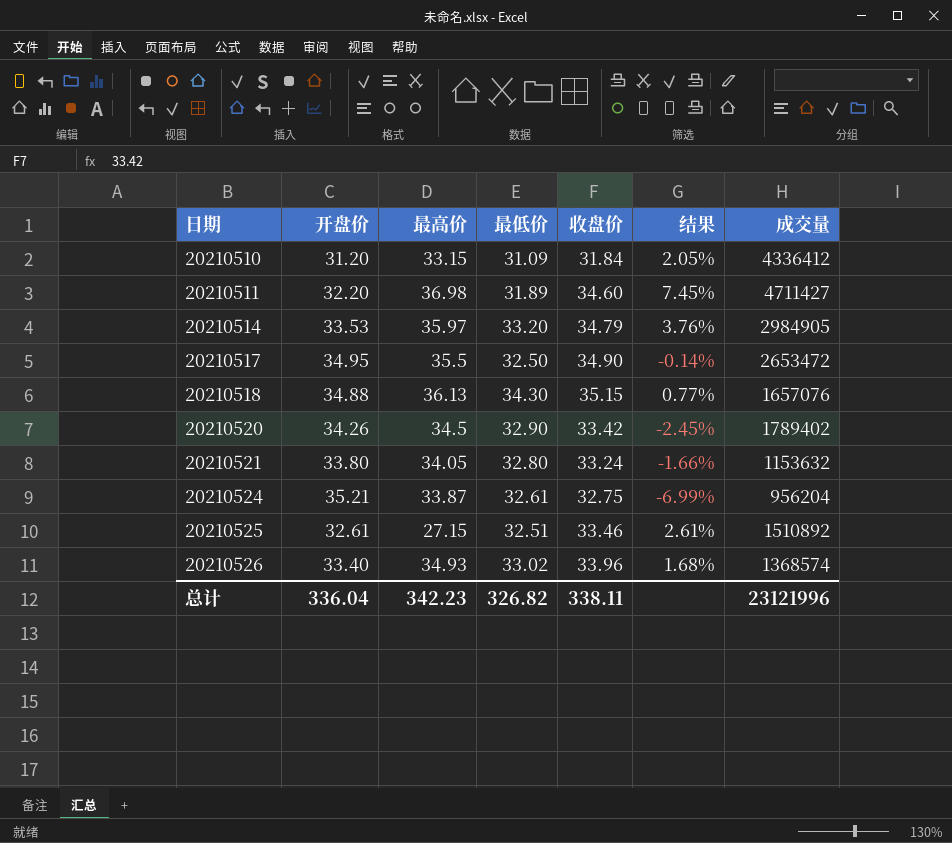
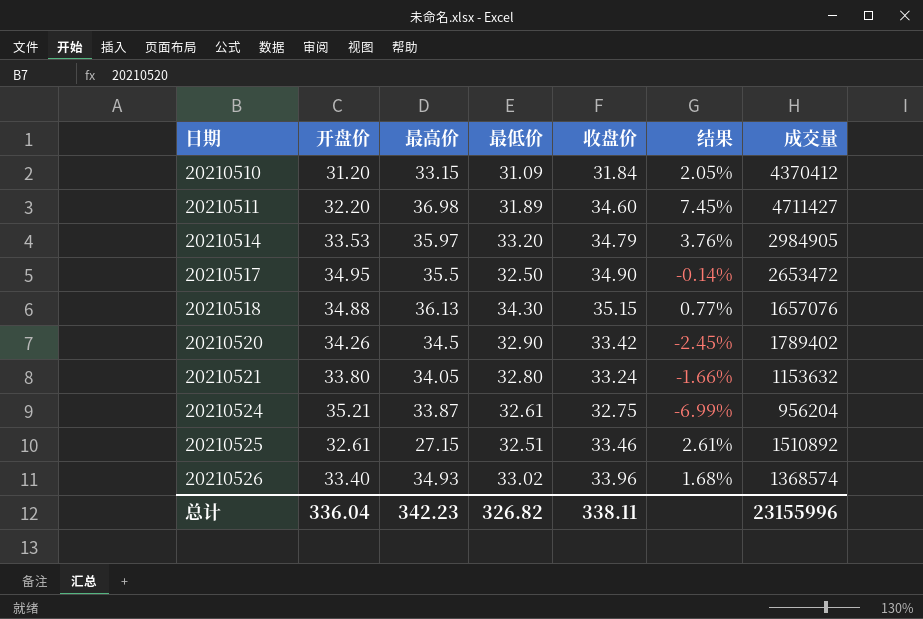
20210510 | 成交量: 4336412 -> 4370412
总计 | 成交量: 23121996 -> 23155996

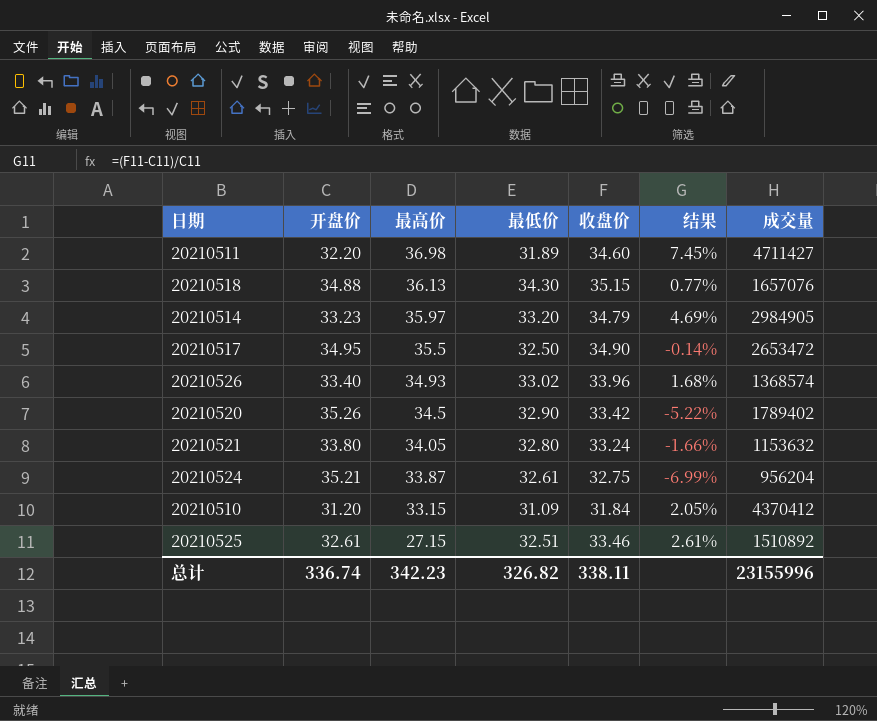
row order: 日期 ascending -> 最高价 descending
20210514 | 开盘价: 33.53 -> 33.23
20210514 | 结果: 3.76% -> 4.69%
20210520 | 开盘价: 34.26 -> 35.26
20210520 | 结果: -2.45% -> -5.22%
总计 | 开盘价: 336.04 -> 336.74

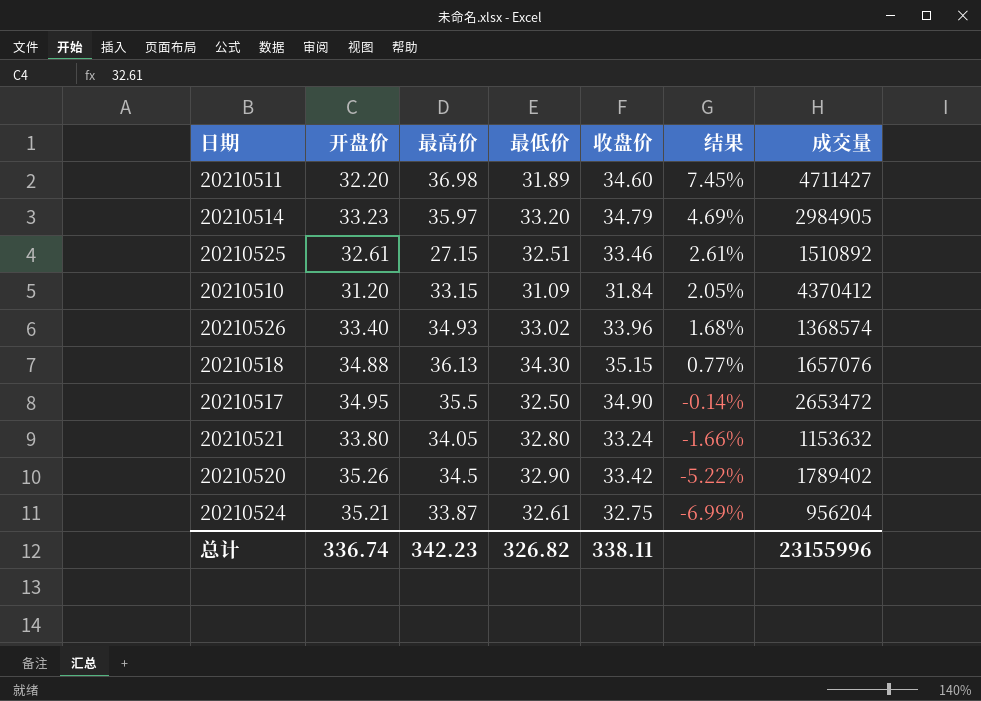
row order: 最高价 descending -> 结果 descending

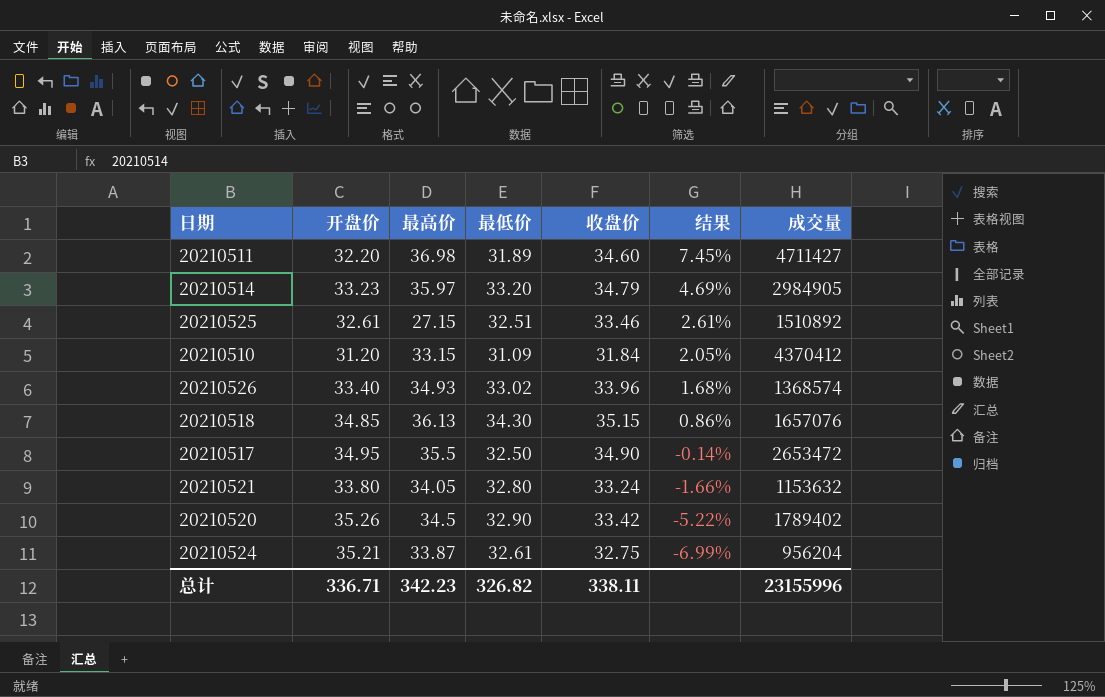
20210518 | 开盘价: 34.88 -> 34.85
20210518 | 结果: 0.77% -> 0.86%
总计 | 开盘价: 336.74 -> 336.71

